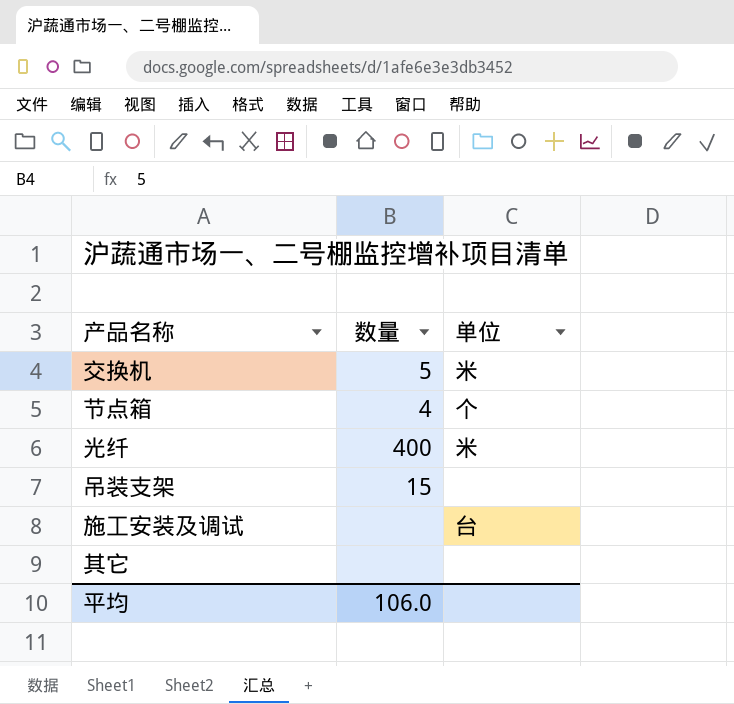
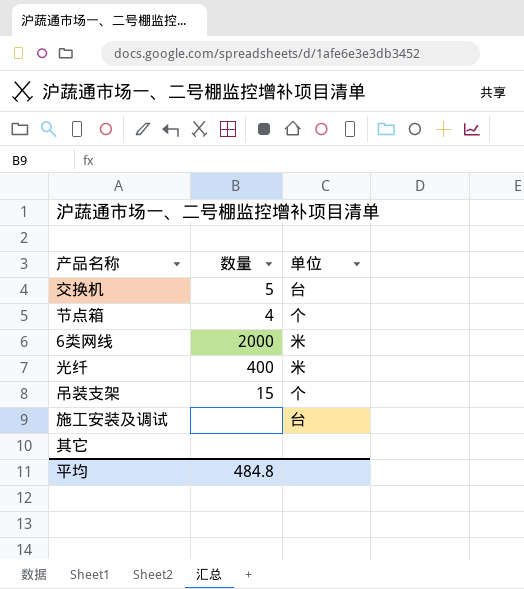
交换机 | 单位: 米 -> 台
row 6类网线: none -> 2000 | 米
吊装支架 | 单位: none -> 个
平均 | 数量: 106.0 -> 484.8

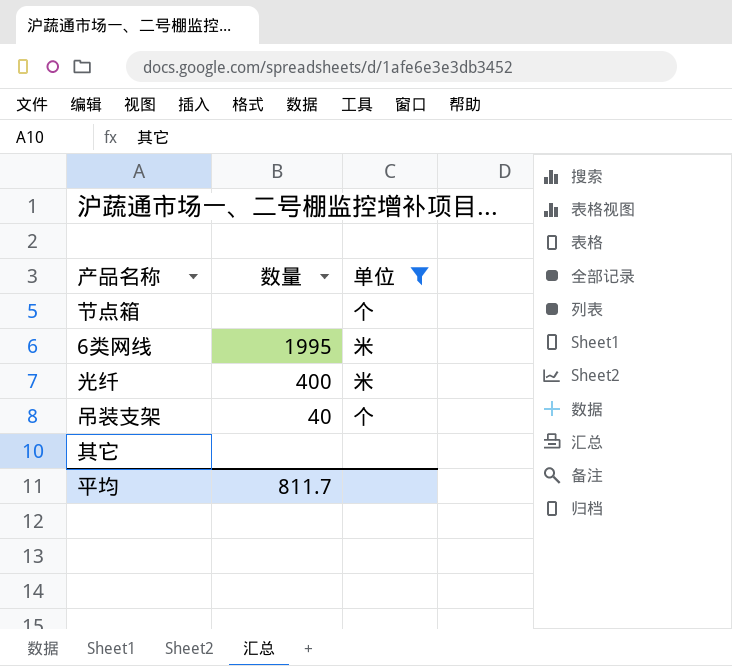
filter: none -> 单位 != 台
节点箱 | 数量: 4 -> none
6类网线 | 数量: 2000 -> 1995
吊装支架 | 数量: 15 -> 40
平均 | 数量: 484.8 -> 811.7

